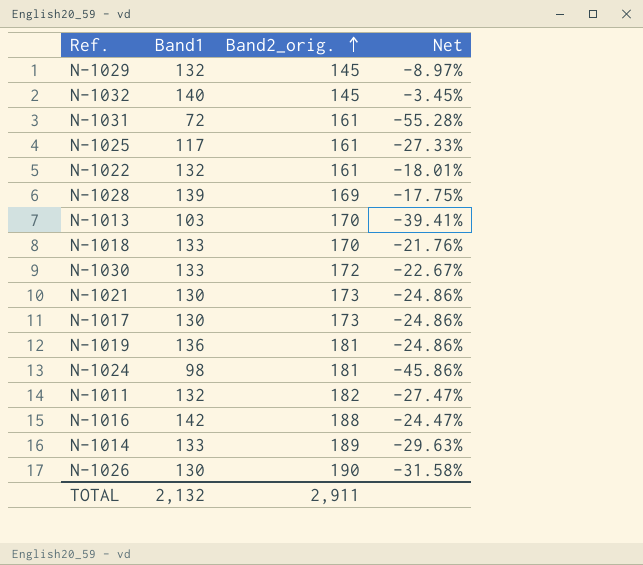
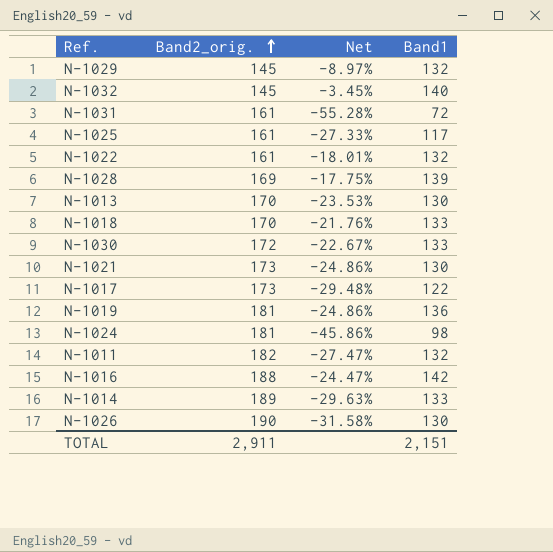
column Band1 | position: 2 -> 4
N-1013 | Net: -39.41% -> -23.53%
N-1013 | Band1: 103 -> 130
N-1017 | Net: -24.86% -> -29.48%
N-1017 | Band1: 130 -> 122
TOTAL | Band1: 2,132 -> 2,151

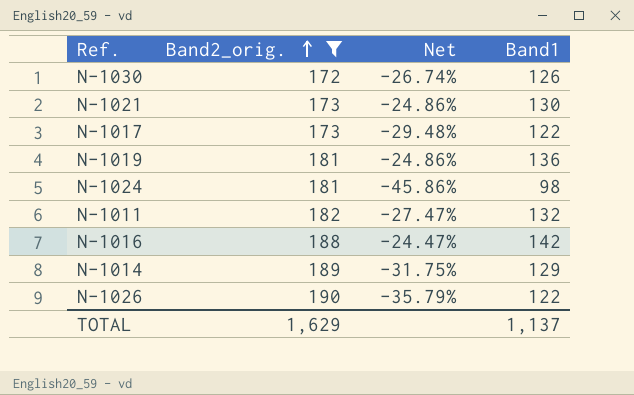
filter: none -> Band2_orig. >= 172
N-1030 | Net: -22.67% -> -26.74%
N-1030 | Band1: 133 -> 126
N-1014 | Net: -29.63% -> -31.75%
N-1014 | Band1: 133 -> 129
N-1026 | Net: -31.58% -> -35.79%
N-1026 | Band1: 130 -> 122
TOTAL | Band2_orig.: 2,911 -> 1,629
TOTAL | Band1: 2,151 -> 1,137

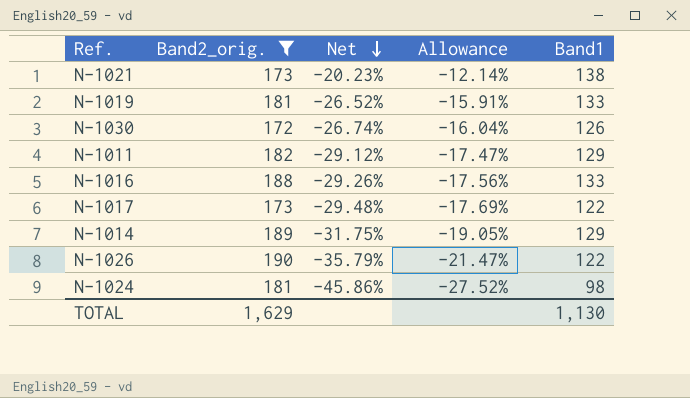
row order: Band2_orig. ascending -> Net descending
column Allowance | formula: none -> [Net] * 0.6
N-1021 | Net: -24.86% -> -20.23%
N-1021 | Band1: 130 -> 138
N-1019 | Net: -24.86% -> -26.52%
N-1019 | Band1: 136 -> 133
N-1011 | Net: -27.47% -> -29.12%
N-1011 | Band1: 132 -> 129
N-1016 | Net: -24.47% -> -29.26%
N-1016 | Band1: 142 -> 133
TOTAL | Band1: 1,137 -> 1,130

